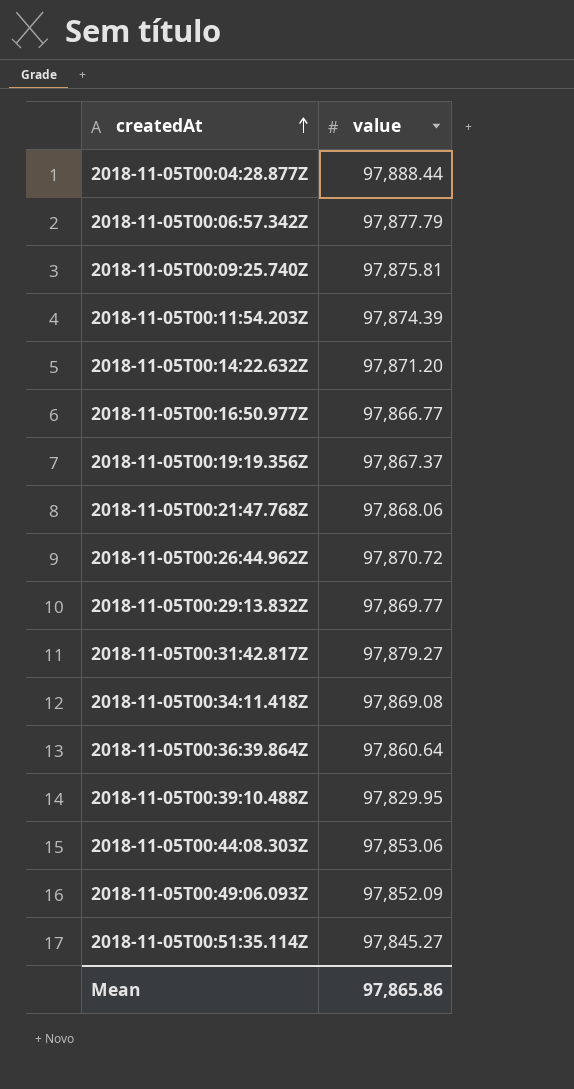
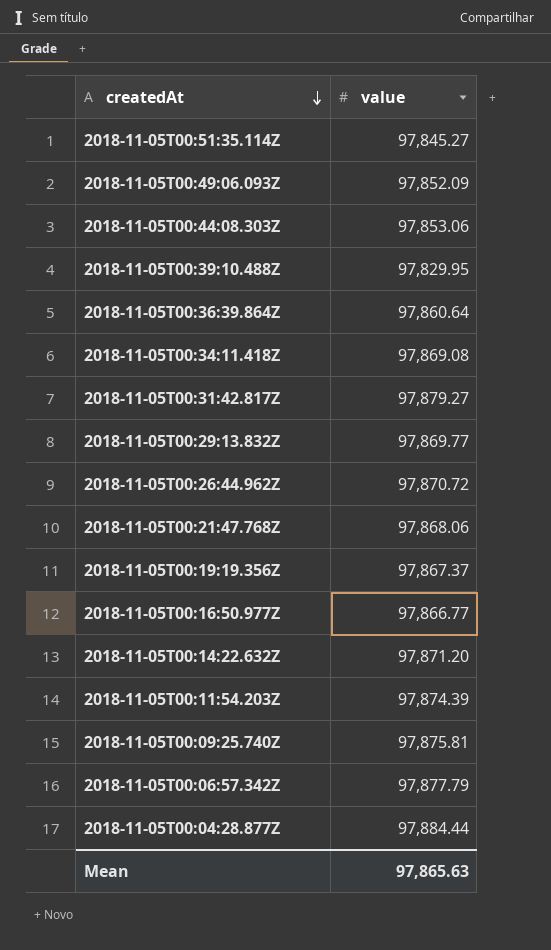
row order: createdAt ascending -> createdAt descending
2018-11-05T00:04:28.877Z | value: 97,888.44 -> 97,884.44
Mean | value: 97,865.86 -> 97,865.63

